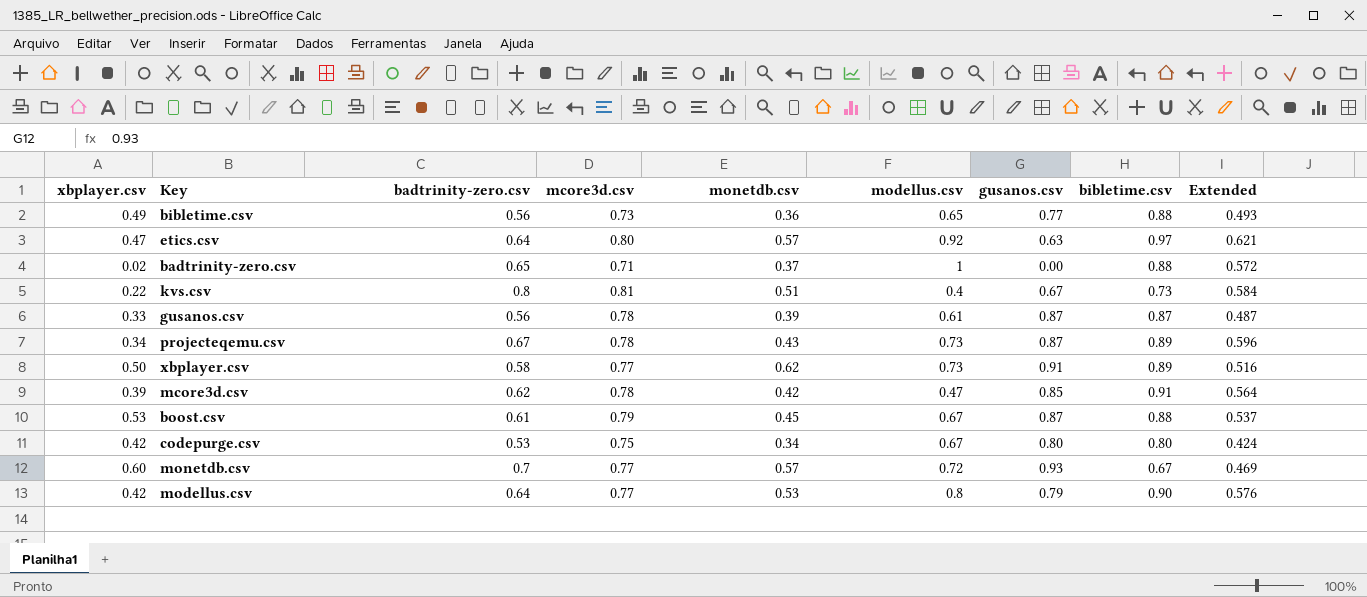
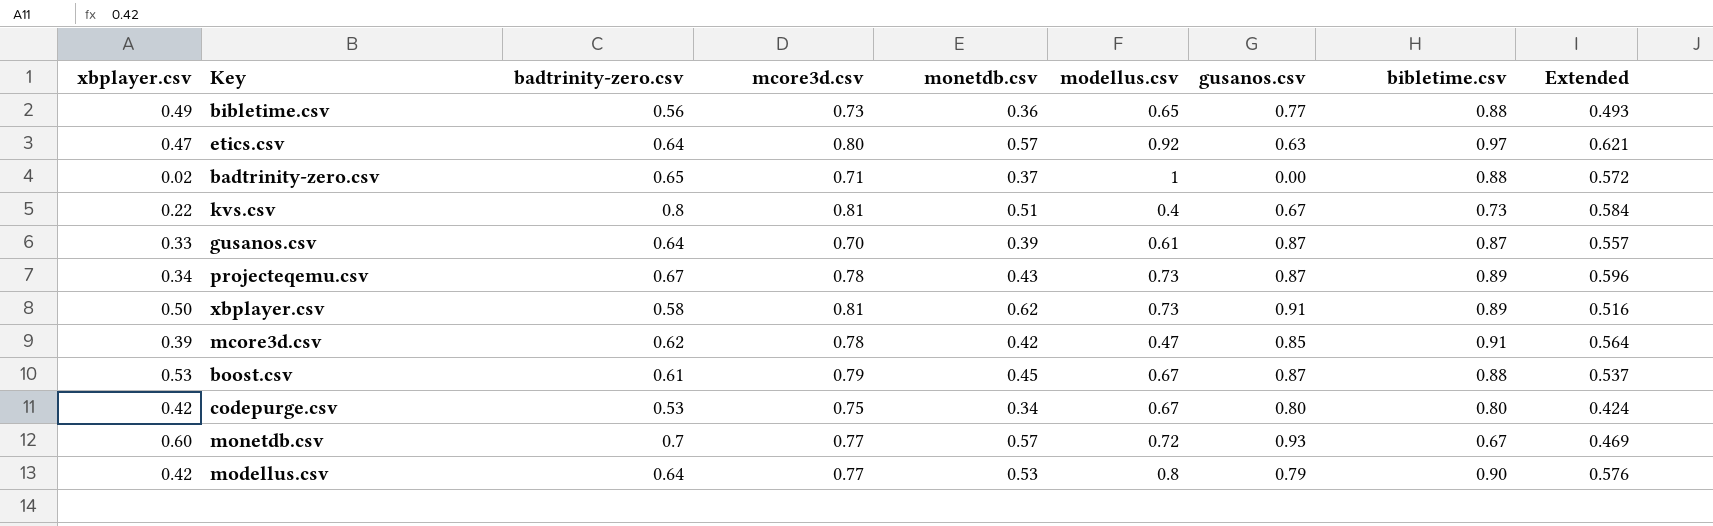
gusanos.csv | badtrinity-zero.csv: 0.56 -> 0.64
gusanos.csv | mcore3d.csv: 0.78 -> 0.70
gusanos.csv | Extended: 0.487 -> 0.557
xbplayer.csv | mcore3d.csv: 0.77 -> 0.81

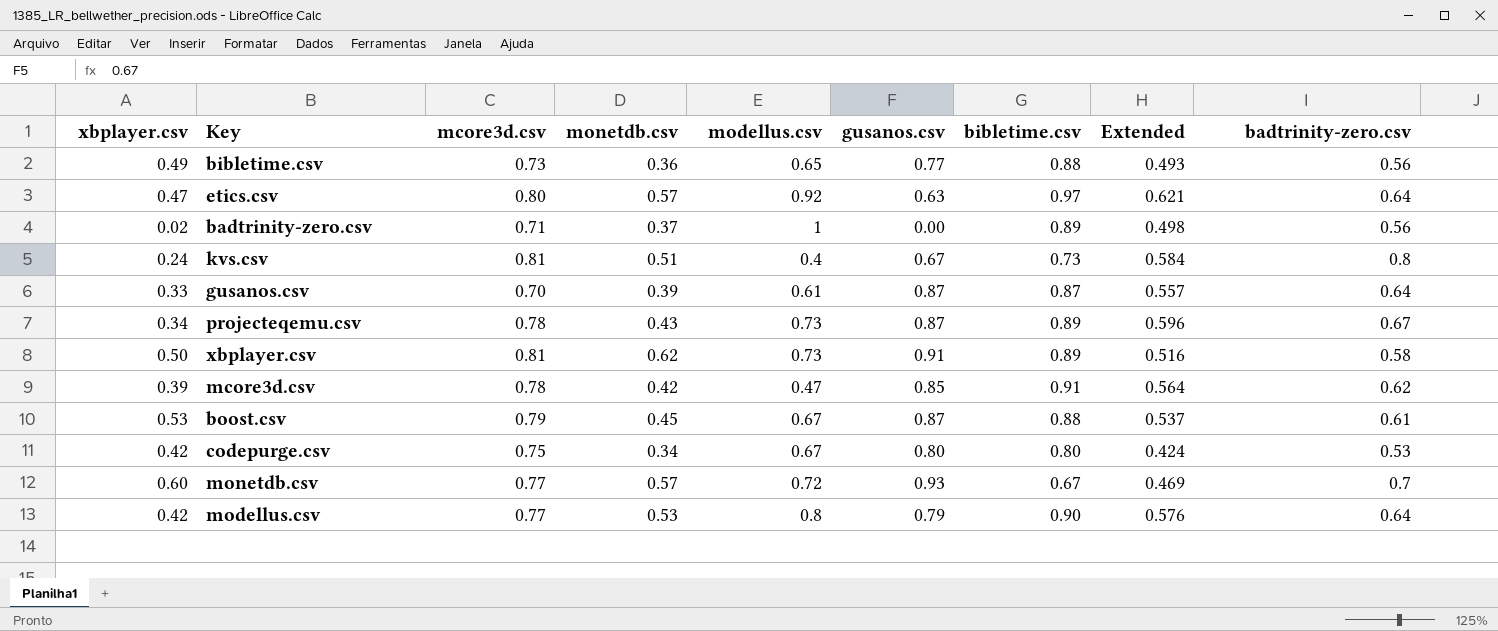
column badtrinity-zero.csv | position: 3 -> 9
badtrinity-zero.csv | bibletime.csv: 0.88 -> 0.89
badtrinity-zero.csv | Extended: 0.572 -> 0.498
badtrinity-zero.csv | badtrinity-zero.csv: 0.65 -> 0.56
kvs.csv | xbplayer.csv: 0.22 -> 0.24

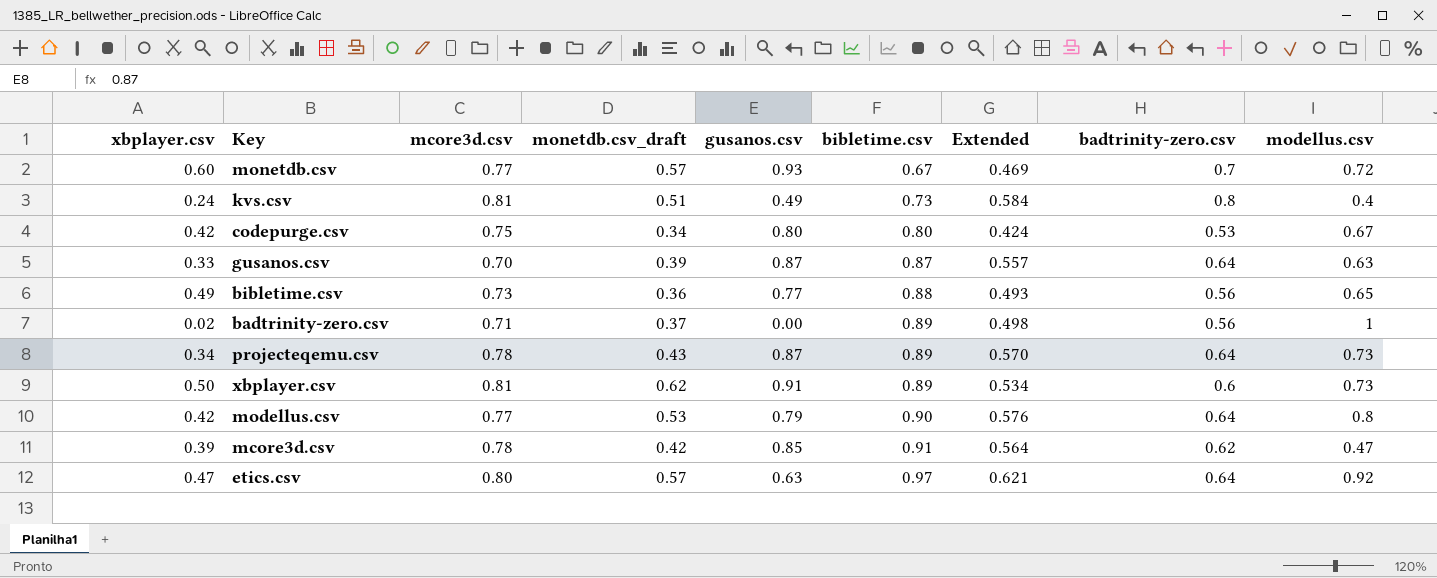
row order: none -> bibletime.csv ascending
column name: monetdb.csv -> monetdb.csv_draft
column modellus.csv | position: 5 -> 9
row boost.csv: 0.53 | 0.79 | 0.45 | 0.67 | 0.87 | 0.88 | 0.537 | 0.61 -> none
kvs.csv | gusanos.csv: 0.67 -> 0.49
gusanos.csv | modellus.csv: 0.61 -> 0.63
projecteqemu.csv | Extended: 0.596 -> 0.570
projecteqemu.csv | badtrinity-zero.csv: 0.67 -> 0.64
xbplayer.csv | Extended: 0.516 -> 0.534
xbplayer.csv | badtrinity-zero.csv: 0.58 -> 0.6

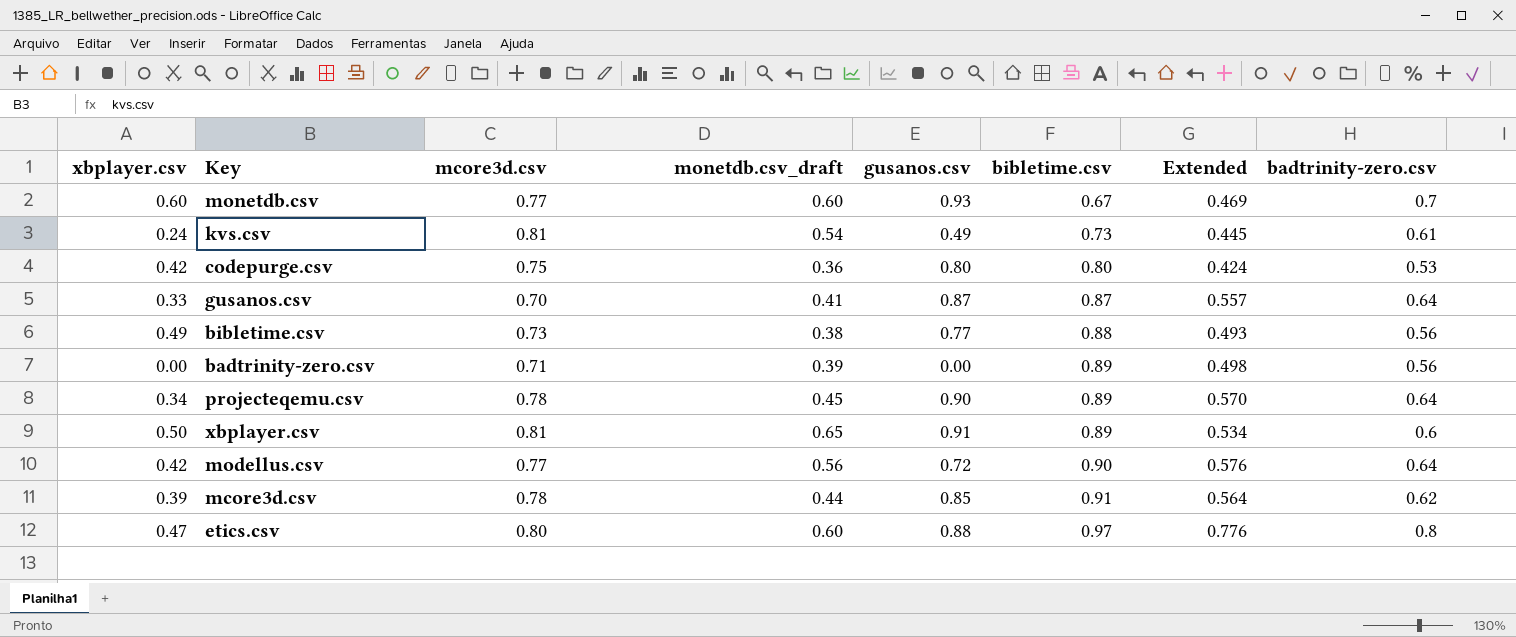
column modellus.csv | position: 9 -> none
monetdb.csv | monetdb.csv_draft: 0.57 -> 0.60
kvs.csv | monetdb.csv_draft: 0.51 -> 0.54
kvs.csv | Extended: 0.584 -> 0.445
kvs.csv | badtrinity-zero.csv: 0.8 -> 0.61
codepurge.csv | monetdb.csv_draft: 0.34 -> 0.36
gusanos.csv | monetdb.csv_draft: 0.39 -> 0.41
bibletime.csv | monetdb.csv_draft: 0.36 -> 0.38
badtrinity-zero.csv | xbplayer.csv: 0.02 -> 0.00
badtrinity-zero.csv | monetdb.csv_draft: 0.37 -> 0.39
projecteqemu.csv | monetdb.csv_draft: 0.43 -> 0.45
projecteqemu.csv | gusanos.csv: 0.87 -> 0.90
xbplayer.csv | monetdb.csv_draft: 0.62 -> 0.65
modellus.csv | monetdb.csv_draft: 0.53 -> 0.56
modellus.csv | gusanos.csv: 0.79 -> 0.72
mcore3d.csv | monetdb.csv_draft: 0.42 -> 0.44
etics.csv | monetdb.csv_draft: 0.57 -> 0.60
etics.csv | gusanos.csv: 0.63 -> 0.88
etics.csv | Extended: 0.621 -> 0.776
etics.csv | badtrinity-zero.csv: 0.64 -> 0.8

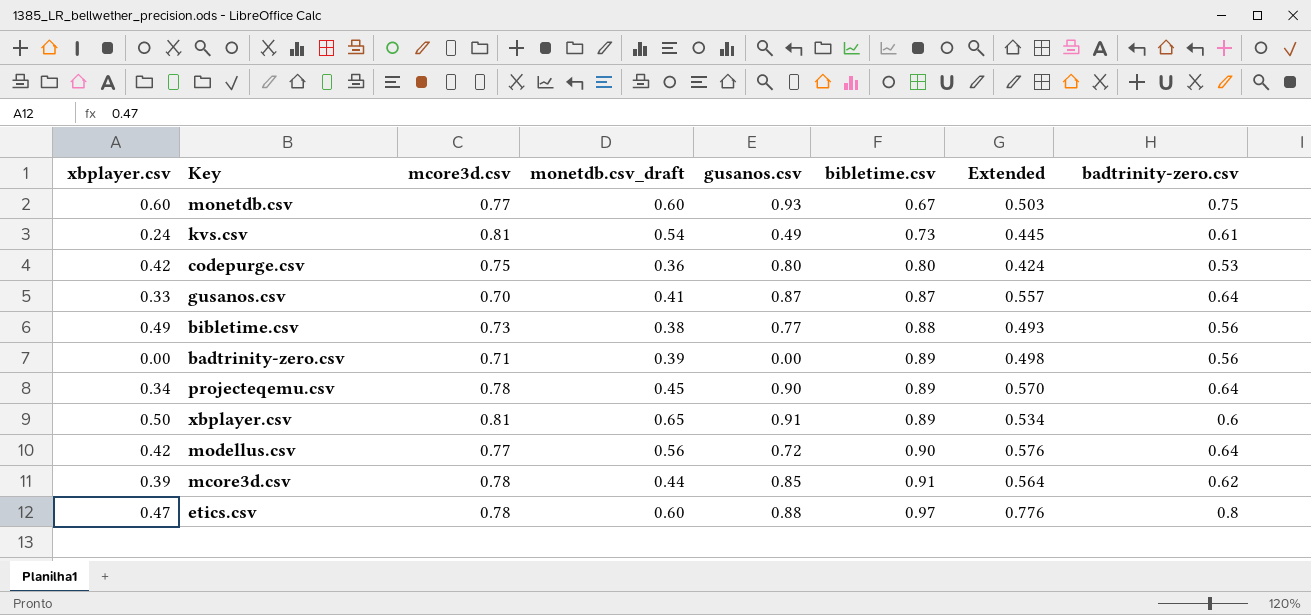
monetdb.csv | Extended: 0.469 -> 0.503
monetdb.csv | badtrinity-zero.csv: 0.7 -> 0.75
etics.csv | mcore3d.csv: 0.80 -> 0.78

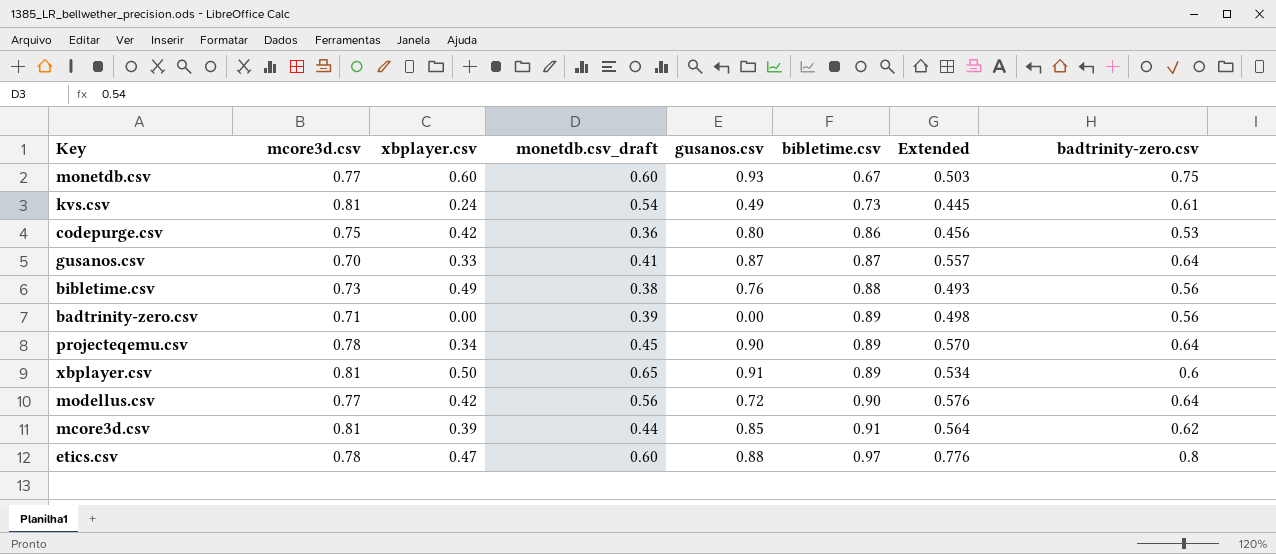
column xbplayer.csv | position: 1 -> 3
codepurge.csv | bibletime.csv: 0.80 -> 0.86
codepurge.csv | Extended: 0.424 -> 0.456
bibletime.csv | gusanos.csv: 0.77 -> 0.76
mcore3d.csv | mcore3d.csv: 0.78 -> 0.81

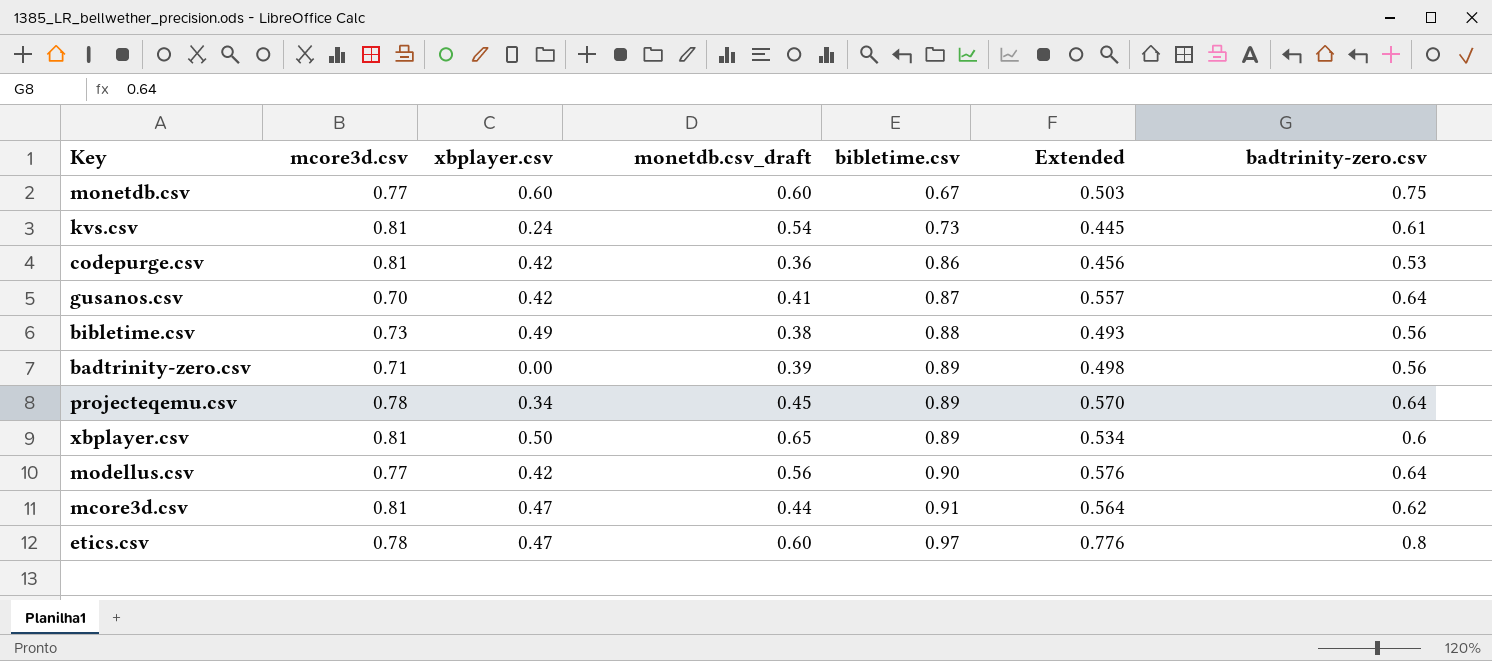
column gusanos.csv | position: 5 -> none
codepurge.csv | mcore3d.csv: 0.75 -> 0.81
gusanos.csv | xbplayer.csv: 0.33 -> 0.42
mcore3d.csv | xbplayer.csv: 0.39 -> 0.47

